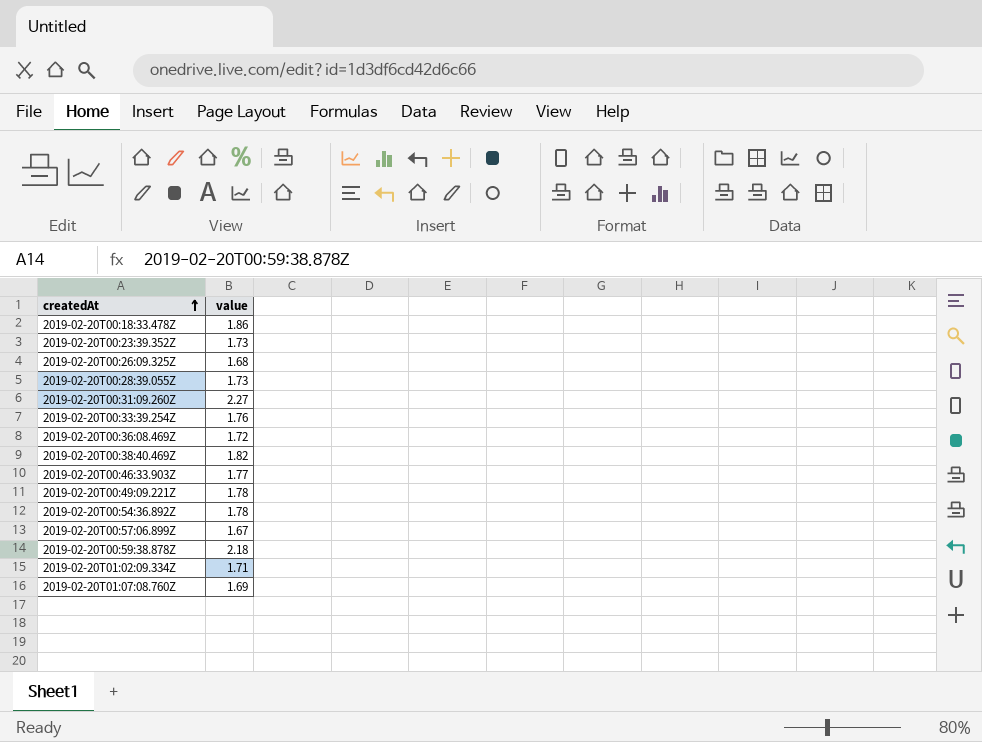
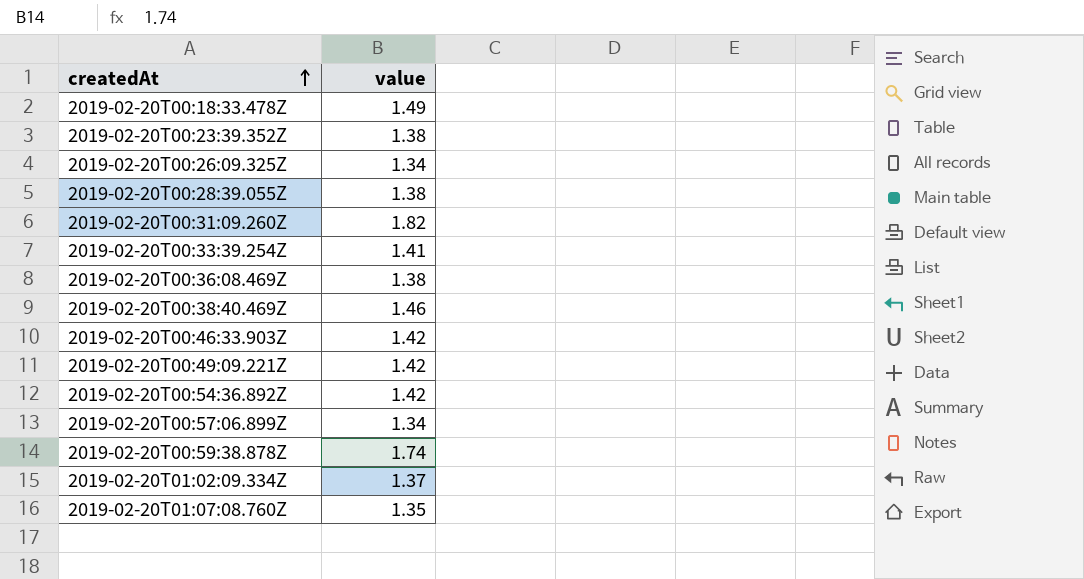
2019-02-20T00:18:33.478Z | value: 1.86 -> 1.49
2019-02-20T00:23:39.352Z | value: 1.73 -> 1.38
2019-02-20T00:26:09.325Z | value: 1.68 -> 1.34
2019-02-20T00:28:39.055Z | value: 1.73 -> 1.38
2019-02-20T00:31:09.260Z | value: 2.27 -> 1.82
2019-02-20T00:33:39.254Z | value: 1.76 -> 1.41
2019-02-20T00:36:08.469Z | value: 1.72 -> 1.38
2019-02-20T00:38:40.469Z | value: 1.82 -> 1.46
2019-02-20T00:46:33.903Z | value: 1.77 -> 1.42
2019-02-20T00:49:09.221Z | value: 1.78 -> 1.42
2019-02-20T00:54:36.892Z | value: 1.78 -> 1.42
2019-02-20T00:57:06.899Z | value: 1.67 -> 1.34
2019-02-20T00:59:38.878Z | value: 2.18 -> 1.74
2019-02-20T01:02:09.334Z | value: 1.71 -> 1.37
2019-02-20T01:07:08.760Z | value: 1.69 -> 1.35

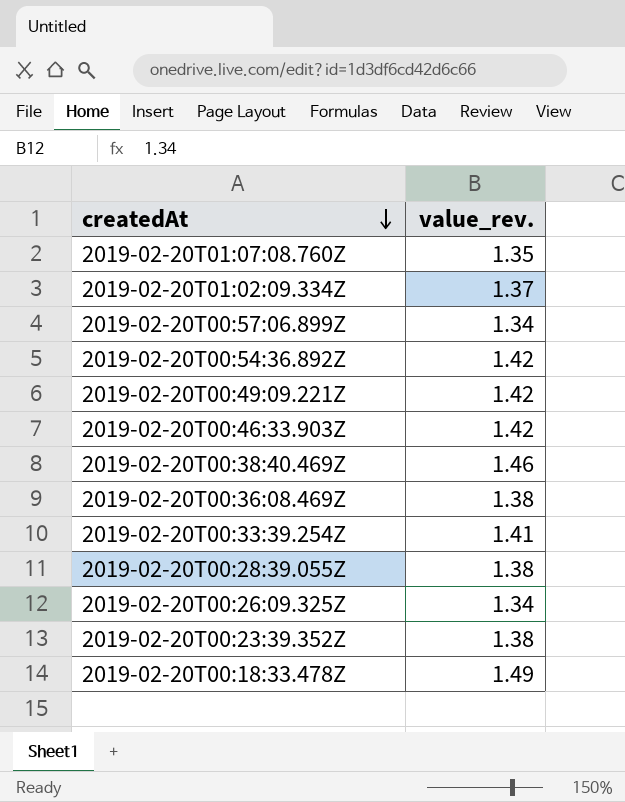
row order: createdAt ascending -> createdAt descending
column name: value -> value_rev.
row 2019-02-20T00:31:09.260Z: 1.82 -> none
row 2019-02-20T00:59:38.878Z: 1.74 -> none

